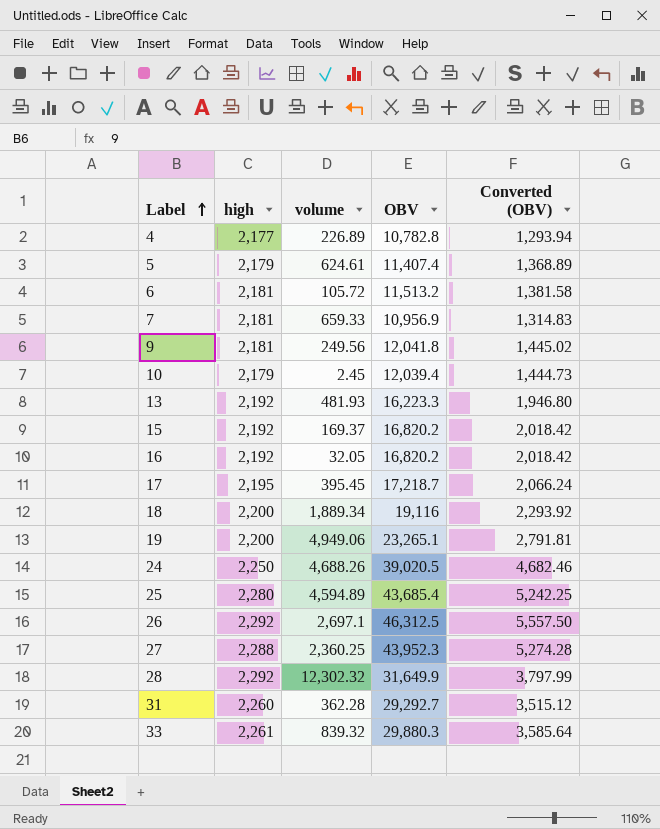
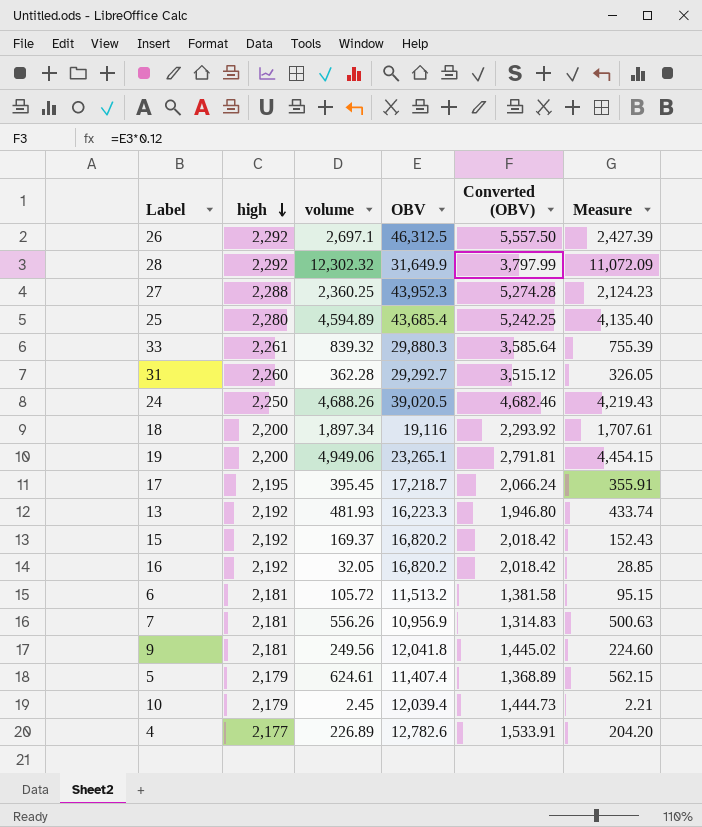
row order: Label ascending -> high descending
column Measure | formula: none -> [volume] * 0.9
18 | volume: 1,889.34 -> 1,897.34
7 | volume: 659.33 -> 556.26
4 | OBV: 10,782.8 -> 12,782.6
4 | Converted (OBV): 1,293.94 -> 1,533.91

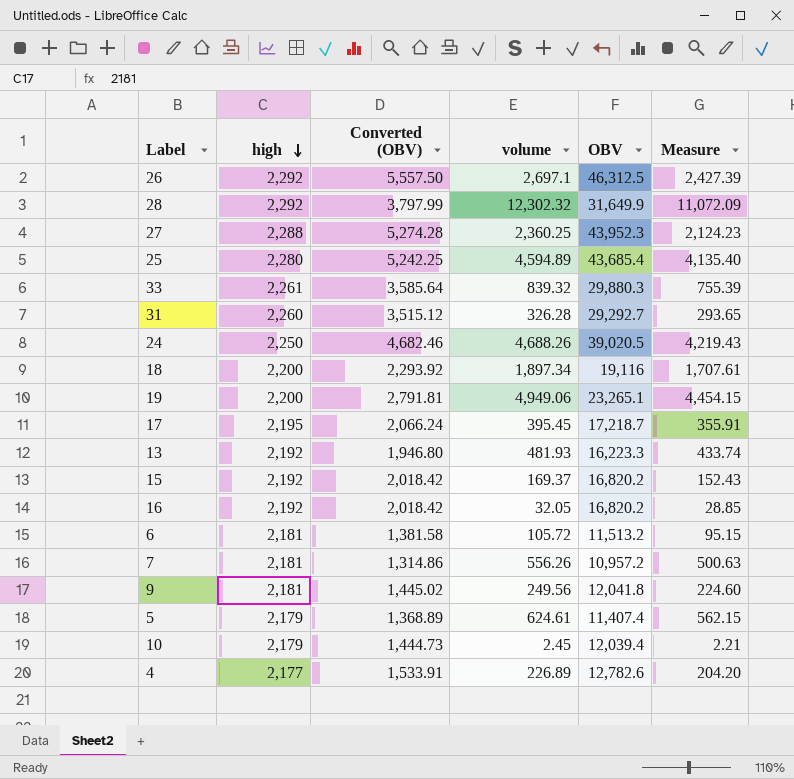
column Converted (OBV) | position: 5 -> 3
31 | volume: 362.28 -> 326.28
31 | Measure: 326.05 -> 293.65
7 | Converted (OBV): 1,314.83 -> 1,314.86
7 | OBV: 10,956.9 -> 10,957.2

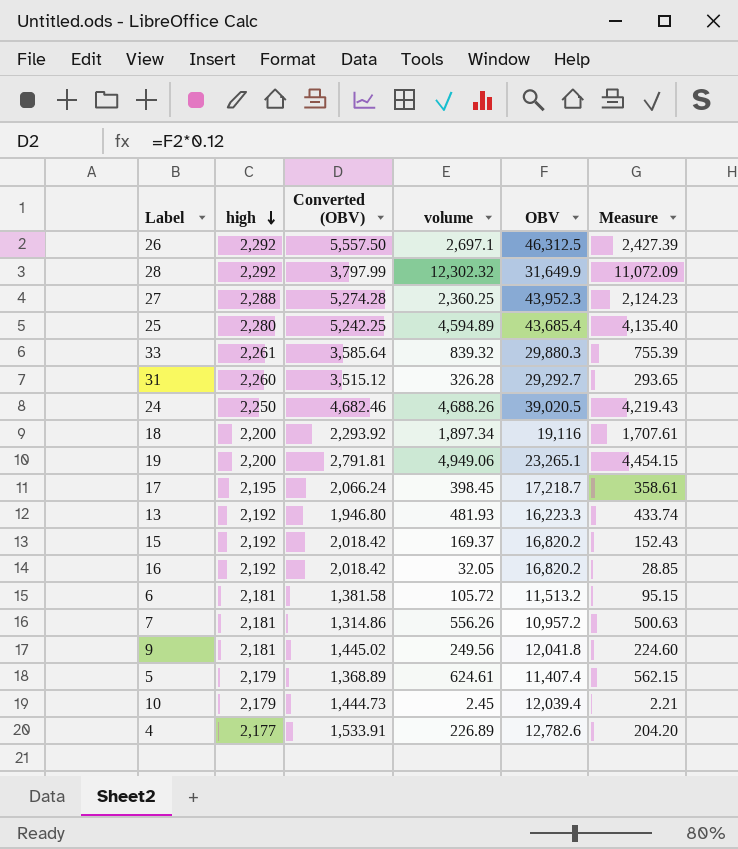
17 | volume: 395.45 -> 398.45
17 | Measure: 355.91 -> 358.61

